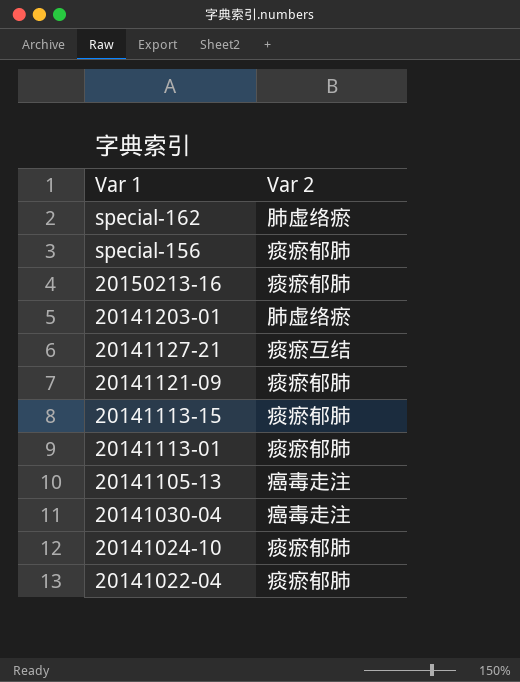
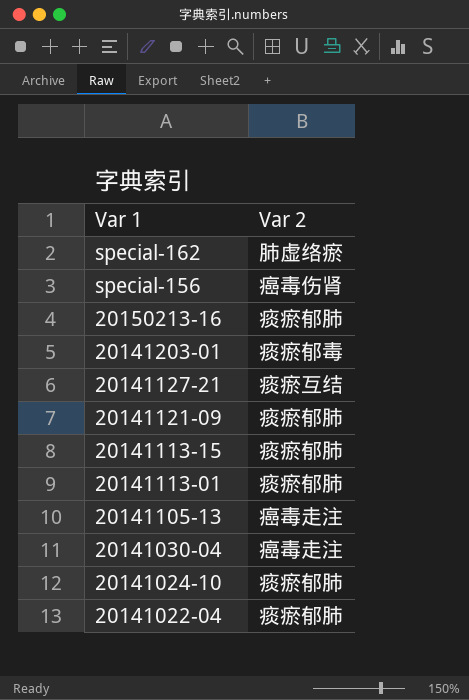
special-156 | Var 2: 痰瘀郁肺 -> 癌毒伤肾
20141203-01 | Var 2: 肺虚络瘀 -> 痰瘀郁毒

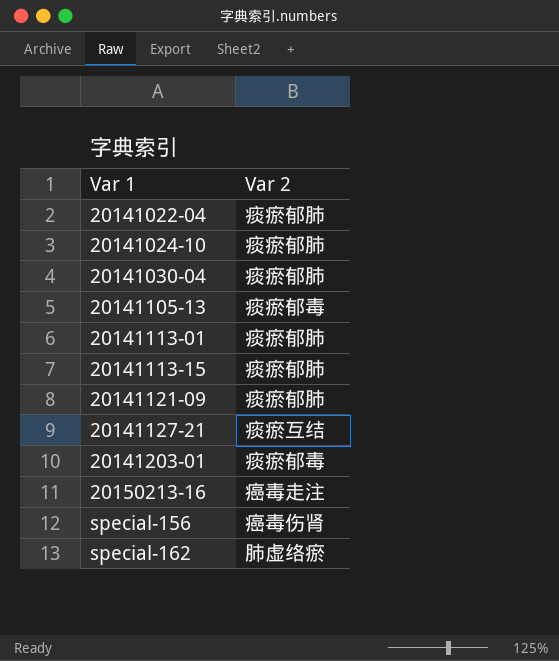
row order: Var 1 descending -> Var 1 ascending
20141030-04 | Var 2: 癌毒走注 -> 痰瘀郁肺
20141105-13 | Var 2: 癌毒走注 -> 痰瘀郁毒
20150213-16 | Var 2: 痰瘀郁肺 -> 癌毒走注

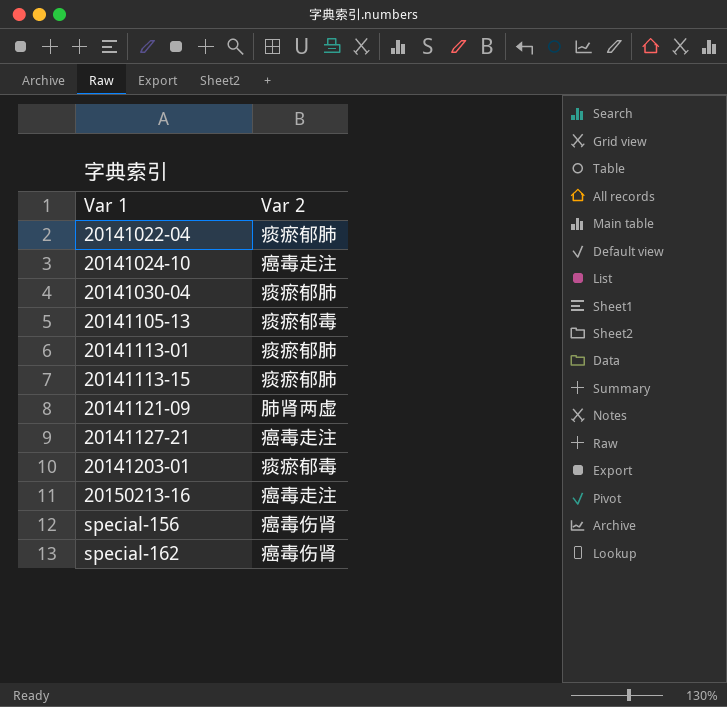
20141024-10 | Var 2: 痰瘀郁肺 -> 癌毒走注
20141121-09 | Var 2: 痰瘀郁肺 -> 肺肾两虚
20141127-21 | Var 2: 痰瘀互结 -> 癌毒走注
special-162 | Var 2: 肺虚络瘀 -> 癌毒伤肾

